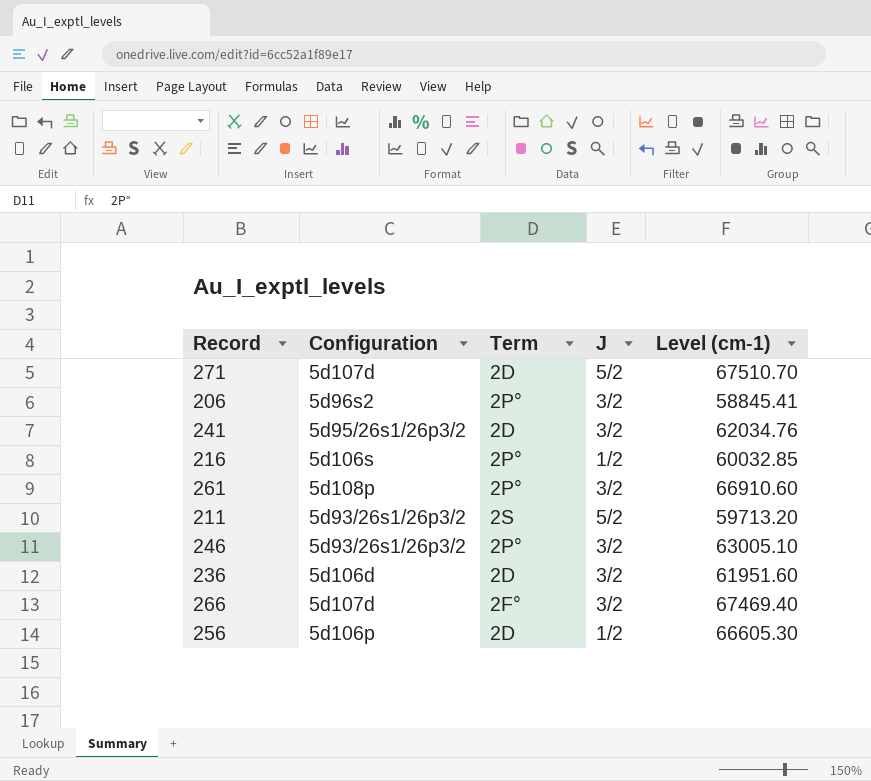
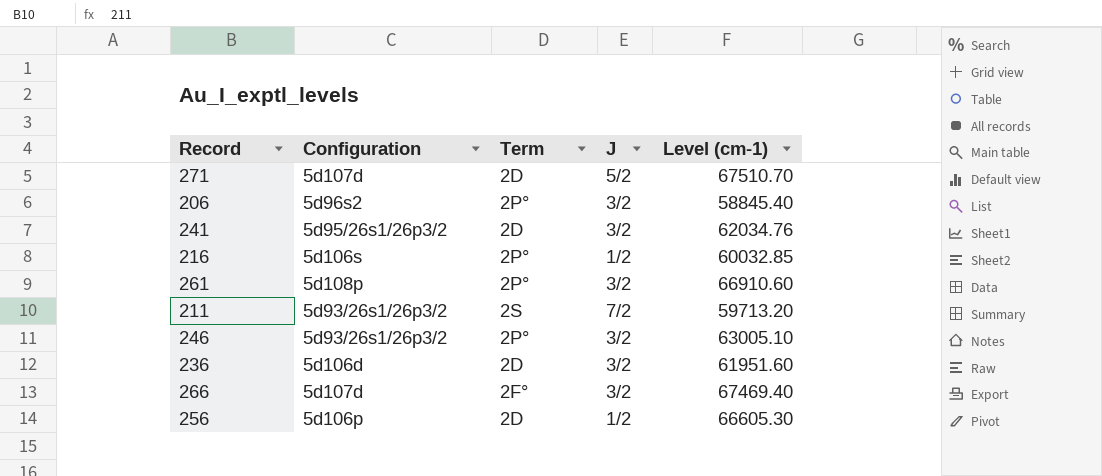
206 | Level (cm-1): 58845.41 -> 58845.40
211 | J: 5/2 -> 7/2

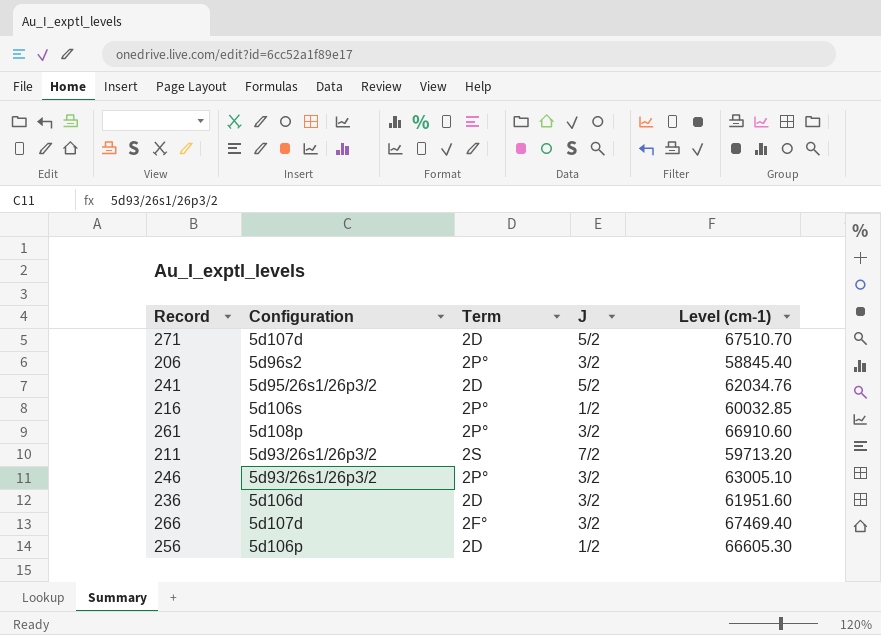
241 | J: 3/2 -> 5/2

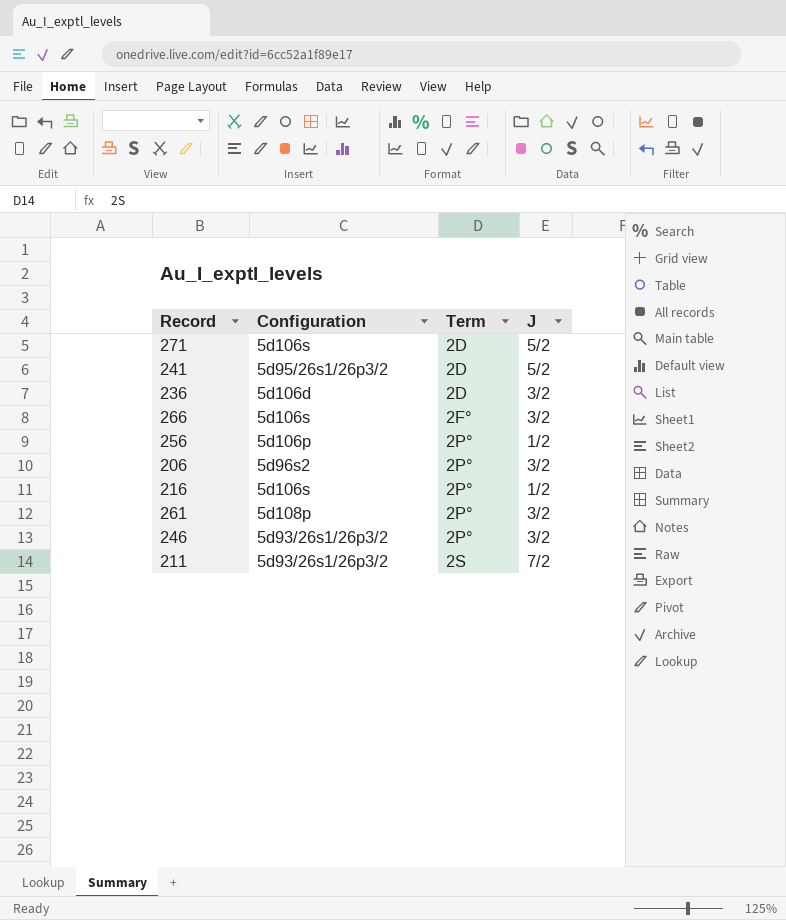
row order: none -> Term ascending
column Level (cm-1) | position: 5 -> none
271 | Configuration: 5d107d -> 5d106s
266 | Configuration: 5d107d -> 5d106s
256 | Term: 2D -> 2P°

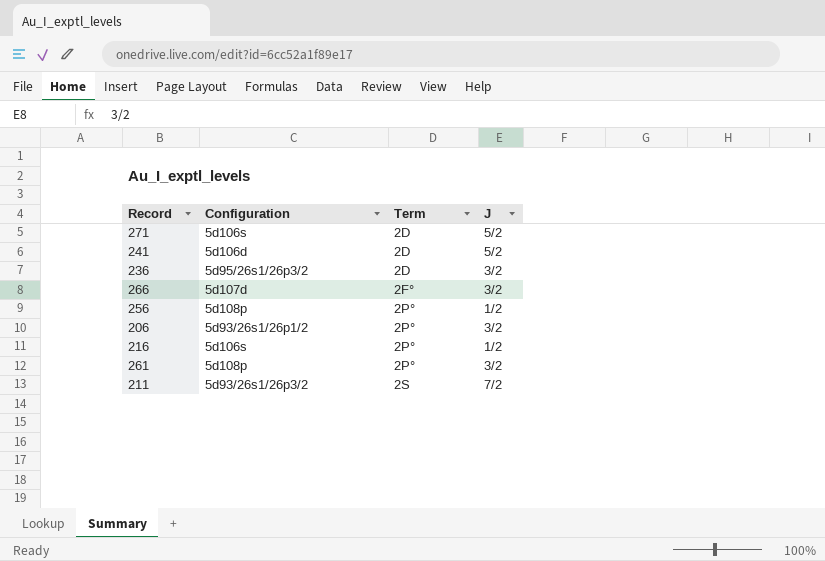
row 246: 5d93/26s1/26p3/2 | 2P° | 3/2 -> none
241 | Configuration: 5d95/26s1/26p3/2 -> 5d106d
236 | Configuration: 5d106d -> 5d95/26s1/26p3/2
266 | Configuration: 5d106s -> 5d107d
256 | Configuration: 5d106p -> 5d108p
206 | Configuration: 5d96s2 -> 5d93/26s1/26p1/2

